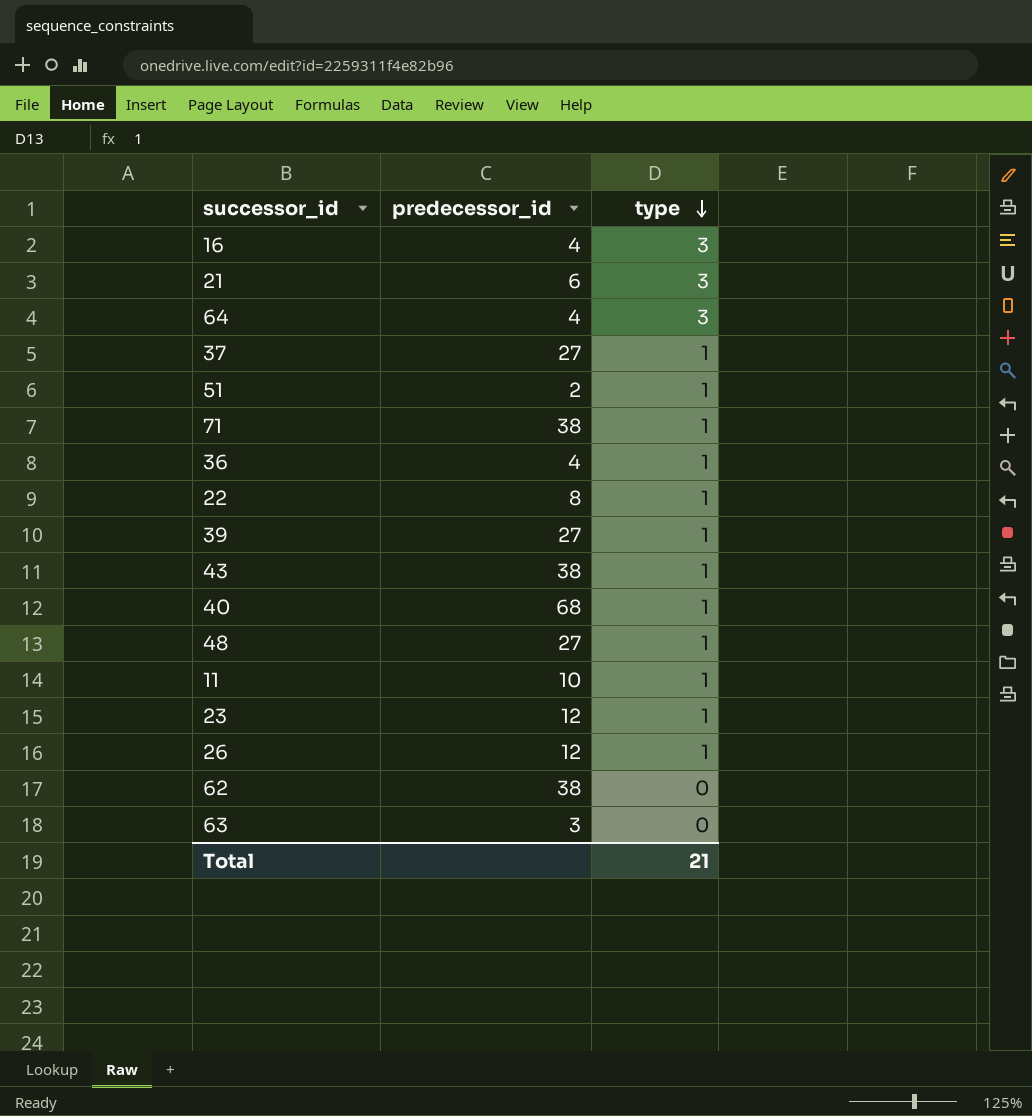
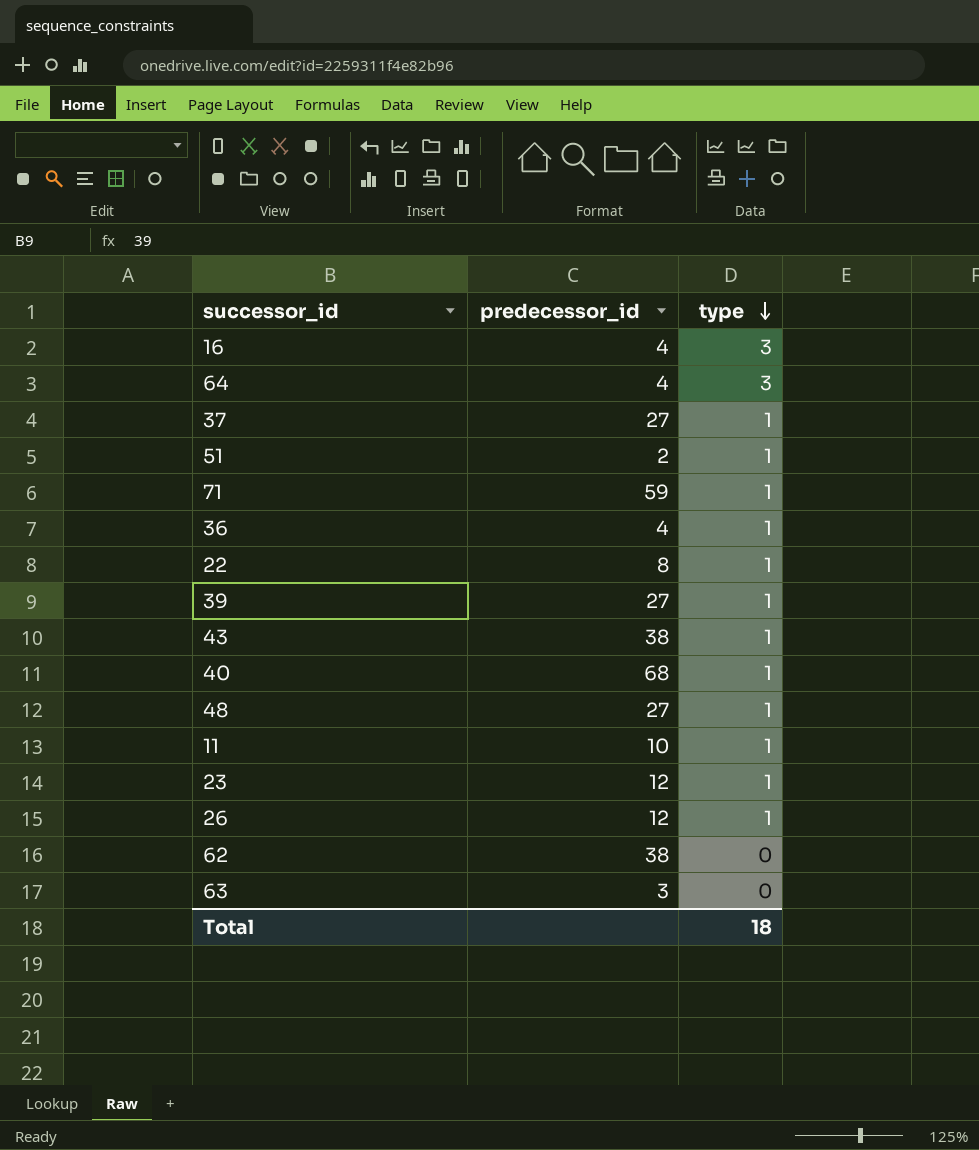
row 21: 6 | 3 -> none
71 | predecessor_id: 38 -> 59
Total | type: 21 -> 18

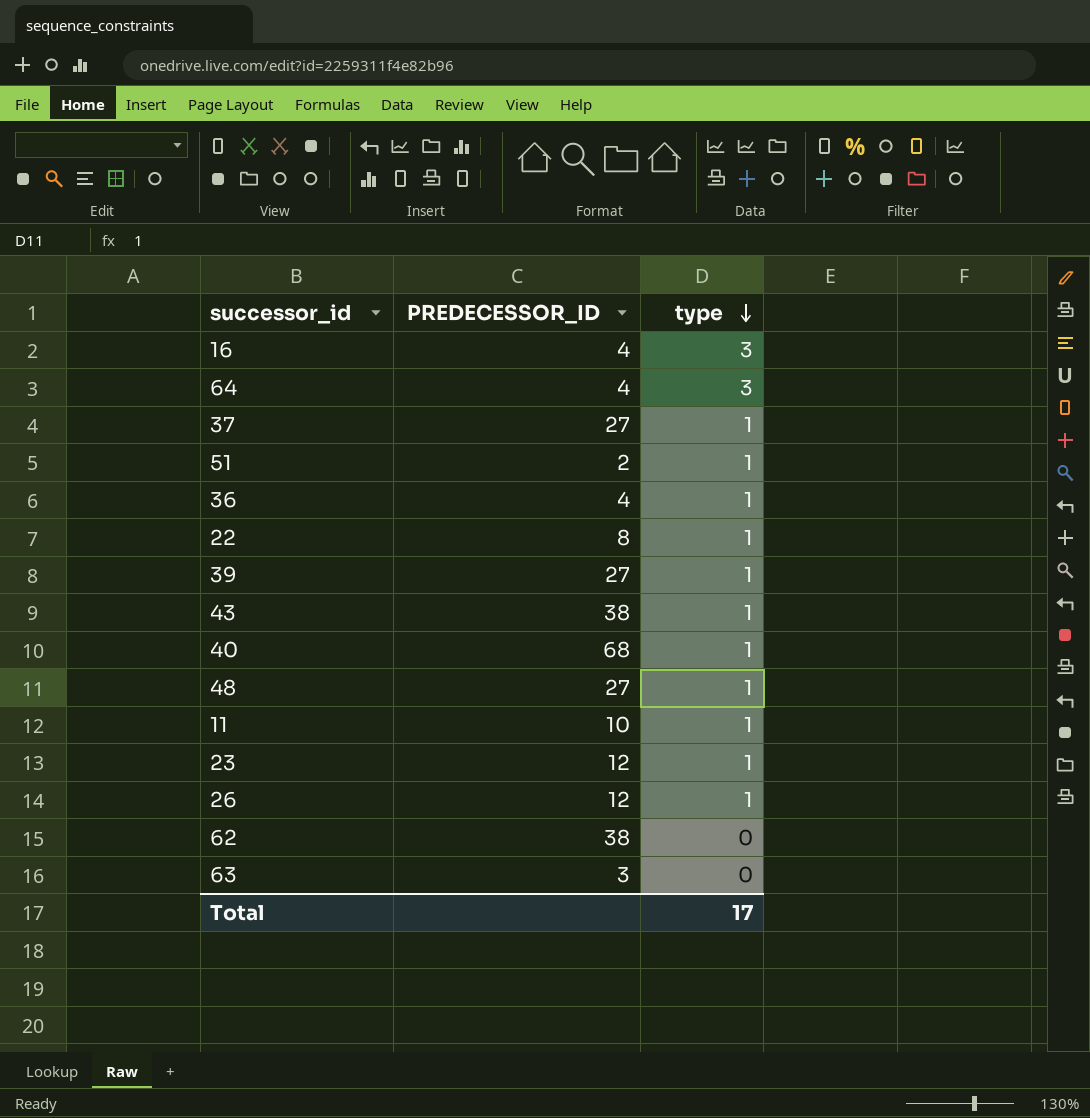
column name: predecessor_id -> PREDECESSOR_ID
row 71: 59 | 1 -> none
Total | type: 18 -> 17

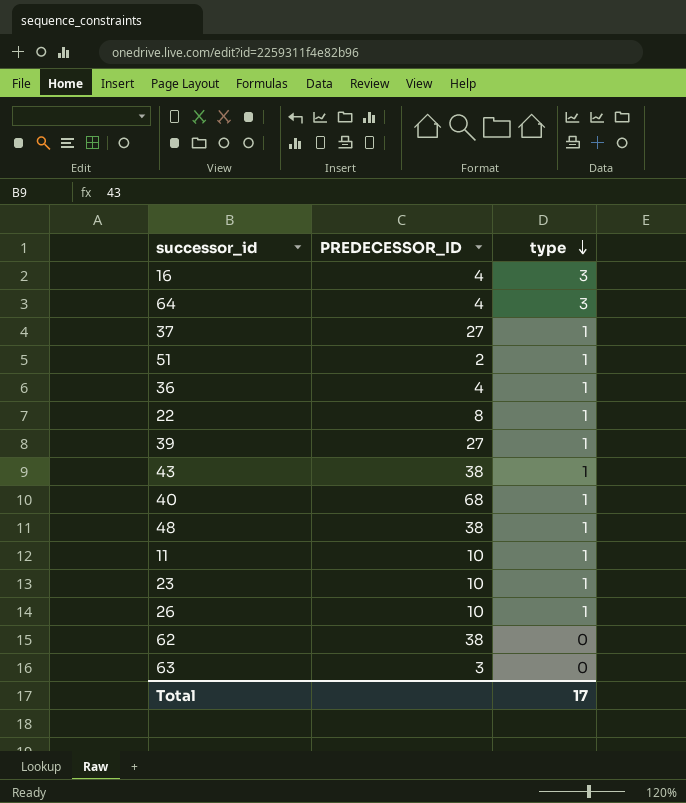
48 | PREDECESSOR_ID: 27 -> 38
23 | PREDECESSOR_ID: 12 -> 10
26 | PREDECESSOR_ID: 12 -> 10

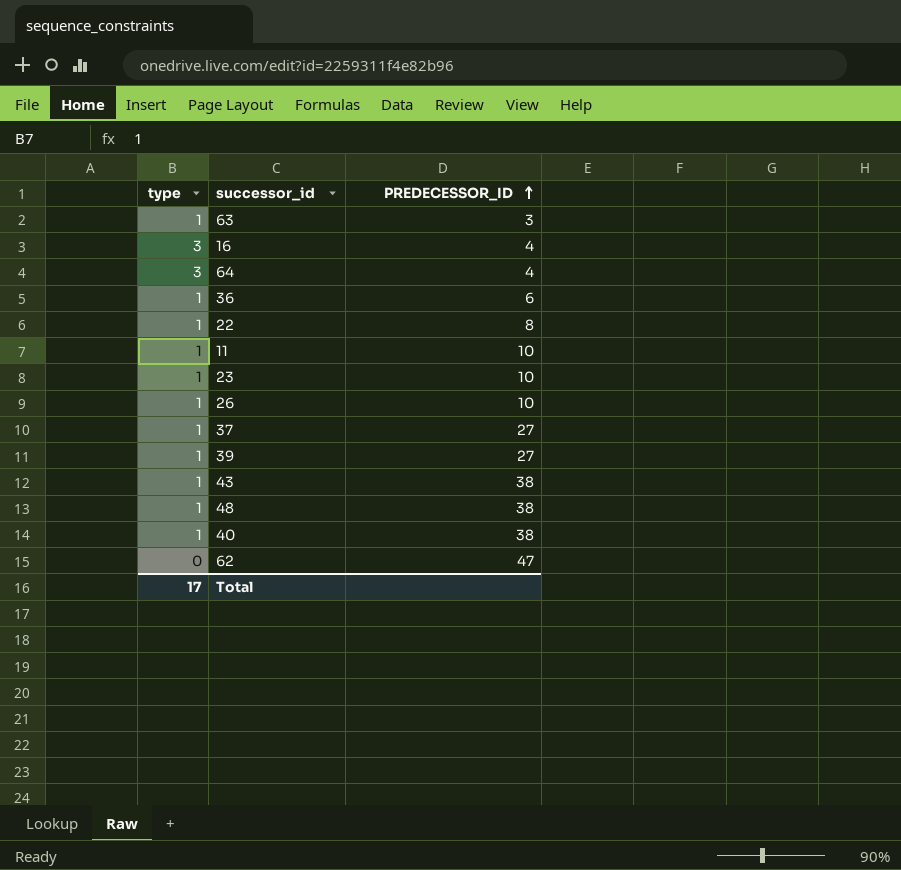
row order: type descending -> PREDECESSOR_ID ascending
column type | position: 3 -> 1
row 51: 2 | 1 -> none
63 | type: 0 -> 1
36 | PREDECESSOR_ID: 4 -> 6
40 | PREDECESSOR_ID: 68 -> 38
62 | PREDECESSOR_ID: 38 -> 47

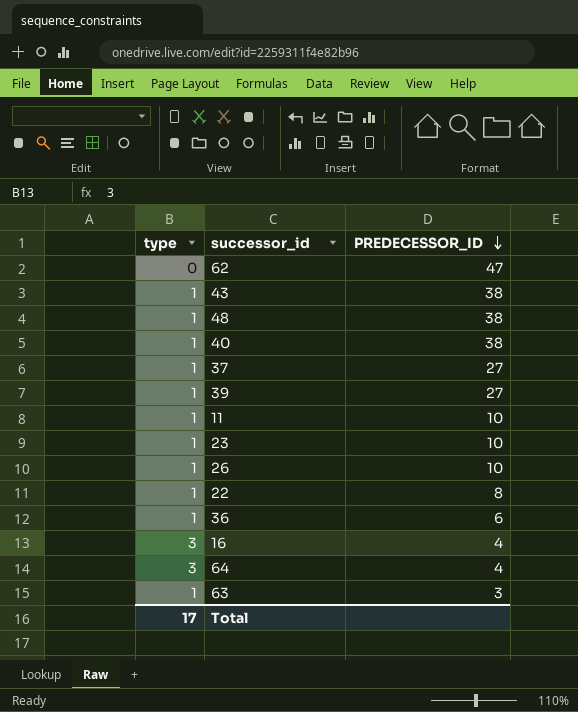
row order: PREDECESSOR_ID ascending -> PREDECESSOR_ID descending

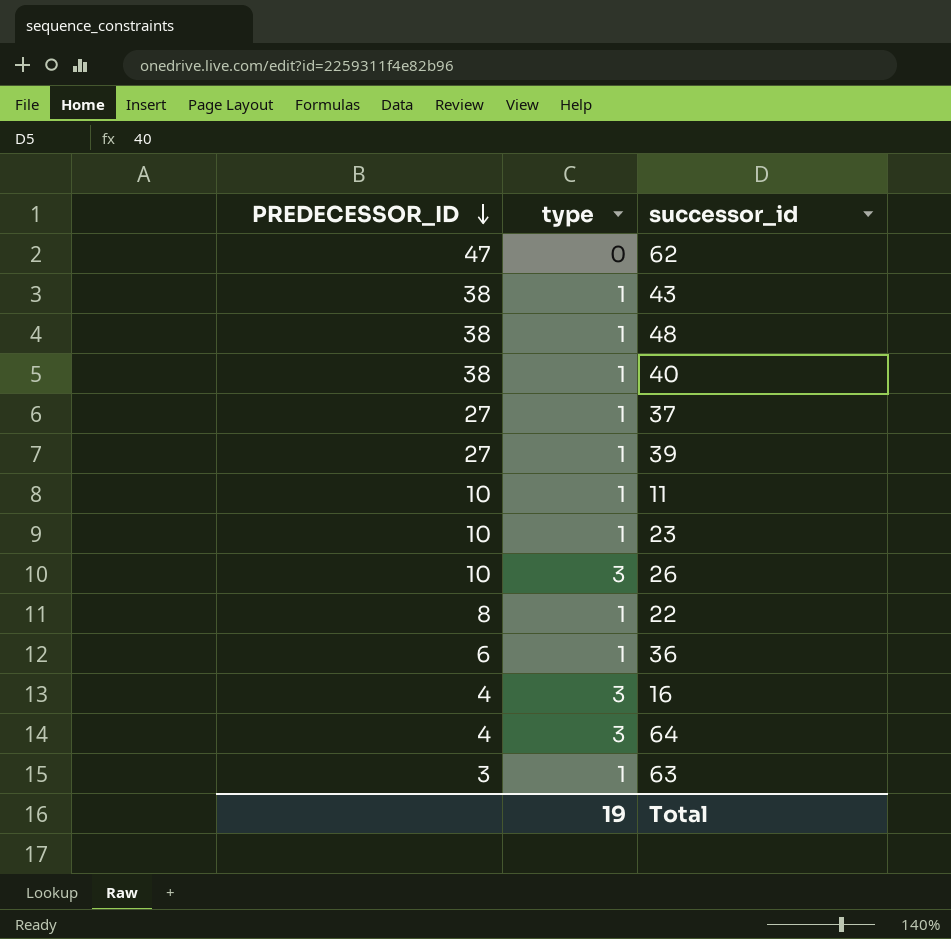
column PREDECESSOR_ID | position: 3 -> 1
26 | type: 1 -> 3
Total | type: 17 -> 19

